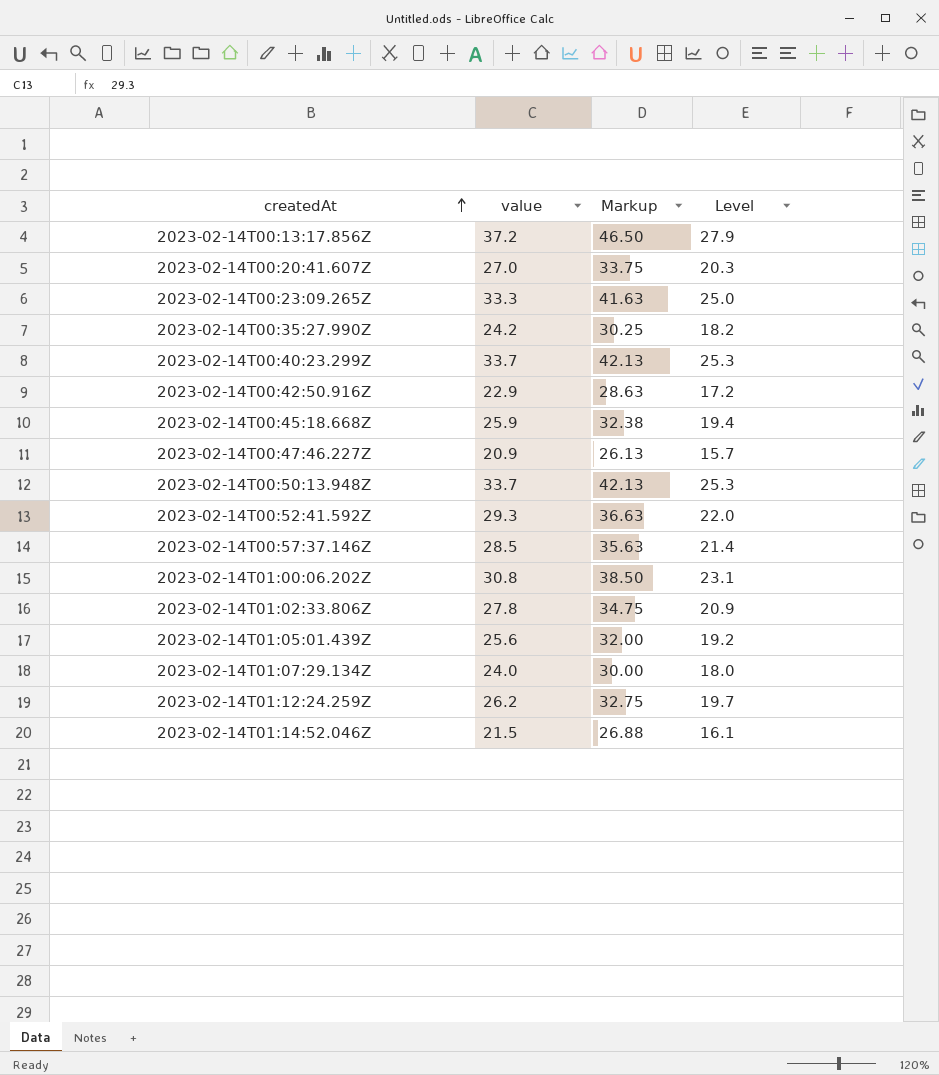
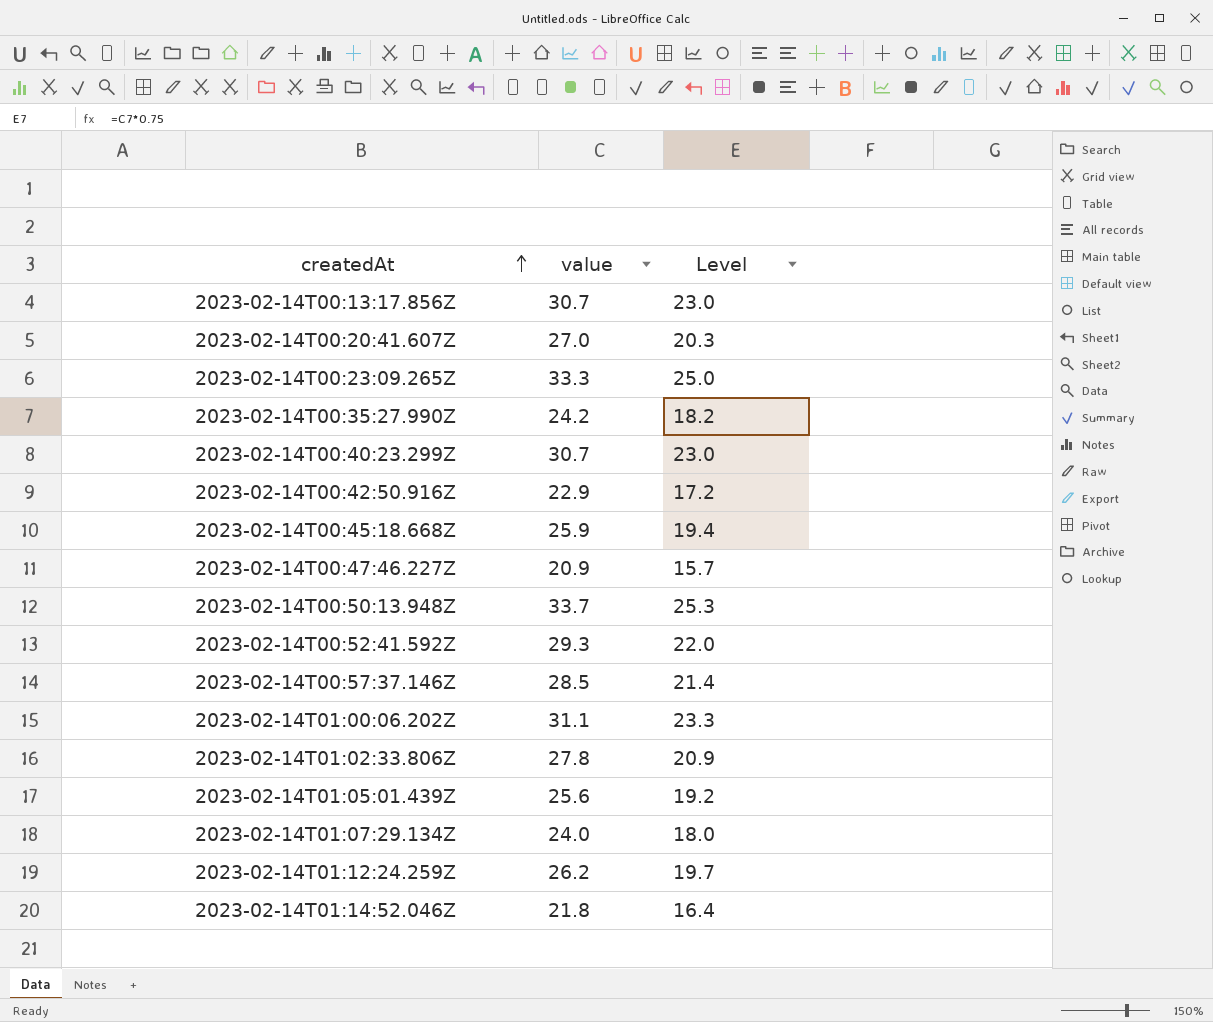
column Markup | formula: [value] * 1.25 -> none
2023-02-14T00:13:17.856Z | value: 37.2 -> 30.7
2023-02-14T00:13:17.856Z | Level: 27.9 -> 23.0
2023-02-14T00:40:23.299Z | value: 33.7 -> 30.7
2023-02-14T00:40:23.299Z | Level: 25.3 -> 23.0
2023-02-14T01:00:06.202Z | value: 30.8 -> 31.1
2023-02-14T01:00:06.202Z | Level: 23.1 -> 23.3
2023-02-14T01:14:52.046Z | value: 21.5 -> 21.8
2023-02-14T01:14:52.046Z | Level: 16.1 -> 16.4

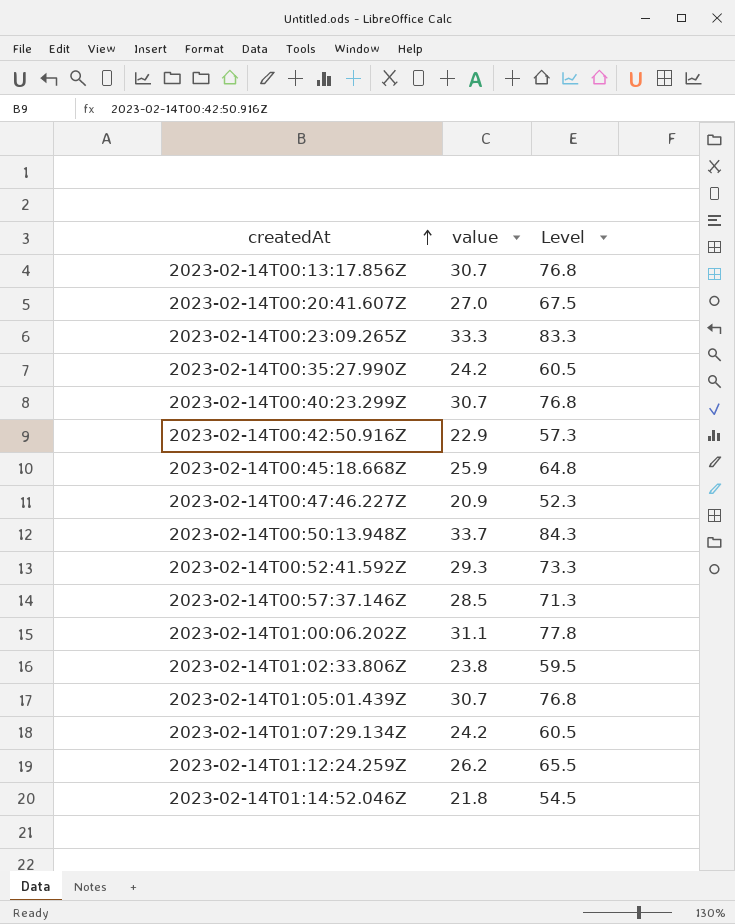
column Level | formula: [value] * 0.75 -> [value] * 2.5
2023-02-14T01:02:33.806Z | value: 27.8 -> 23.8
2023-02-14T01:05:01.439Z | value: 25.6 -> 30.7
2023-02-14T01:07:29.134Z | value: 24.0 -> 24.2

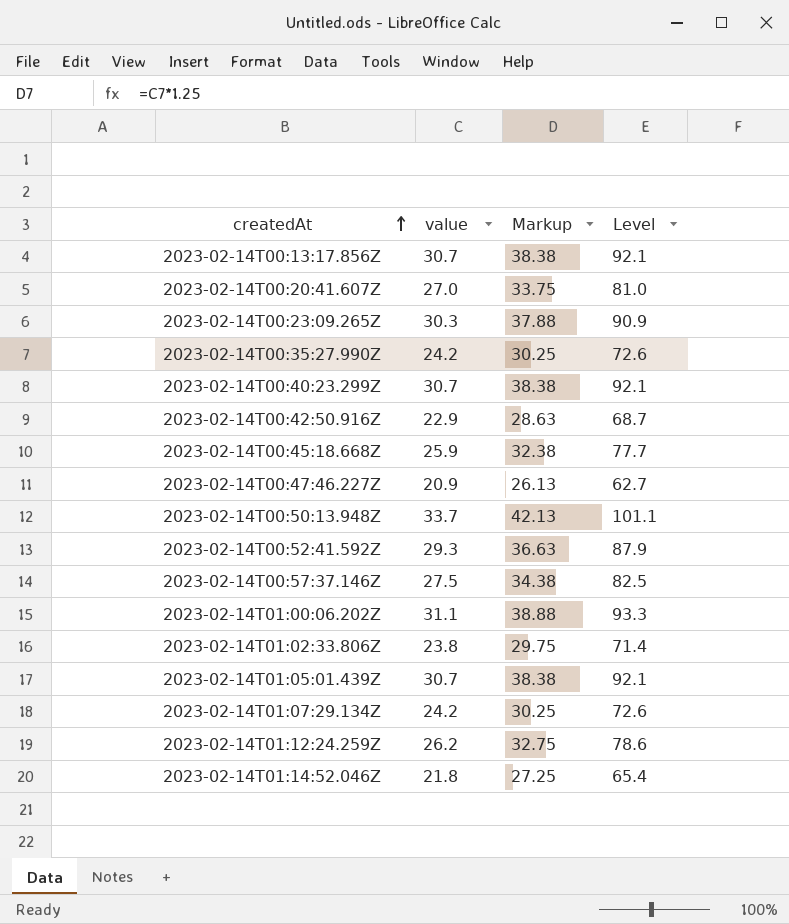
column Markup | formula: none -> [value] * 1.25
column Level | formula: [value] * 2.5 -> [value] * 3
2023-02-14T00:23:09.265Z | value: 33.3 -> 30.3
2023-02-14T00:57:37.146Z | value: 28.5 -> 27.5

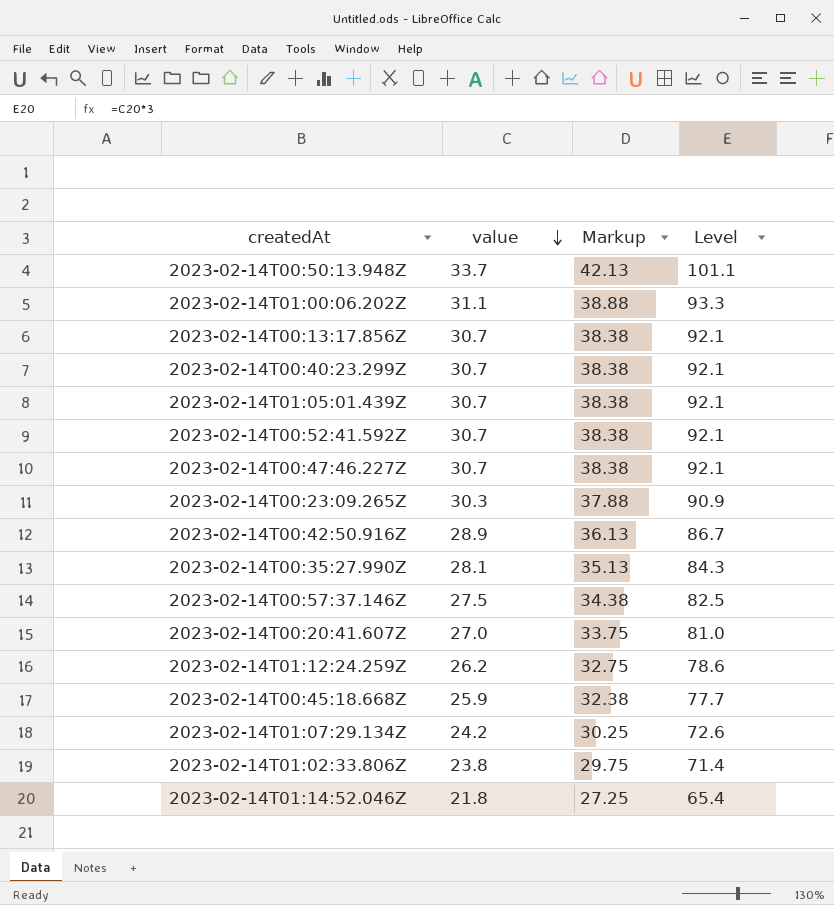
row order: createdAt ascending -> value descending
2023-02-14T00:52:41.592Z | value: 29.3 -> 30.7
2023-02-14T00:52:41.592Z | Markup: 36.63 -> 38.38
2023-02-14T00:52:41.592Z | Level: 87.9 -> 92.1
2023-02-14T00:47:46.227Z | value: 20.9 -> 30.7
2023-02-14T00:47:46.227Z | Markup: 26.13 -> 38.38
2023-02-14T00:47:46.227Z | Level: 62.7 -> 92.1
2023-02-14T00:42:50.916Z | value: 22.9 -> 28.9
2023-02-14T00:42:50.916Z | Markup: 28.63 -> 36.13
2023-02-14T00:42:50.916Z | Level: 68.7 -> 86.7
2023-02-14T00:35:27.990Z | value: 24.2 -> 28.1
2023-02-14T00:35:27.990Z | Markup: 30.25 -> 35.13
2023-02-14T00:35:27.990Z | Level: 72.6 -> 84.3

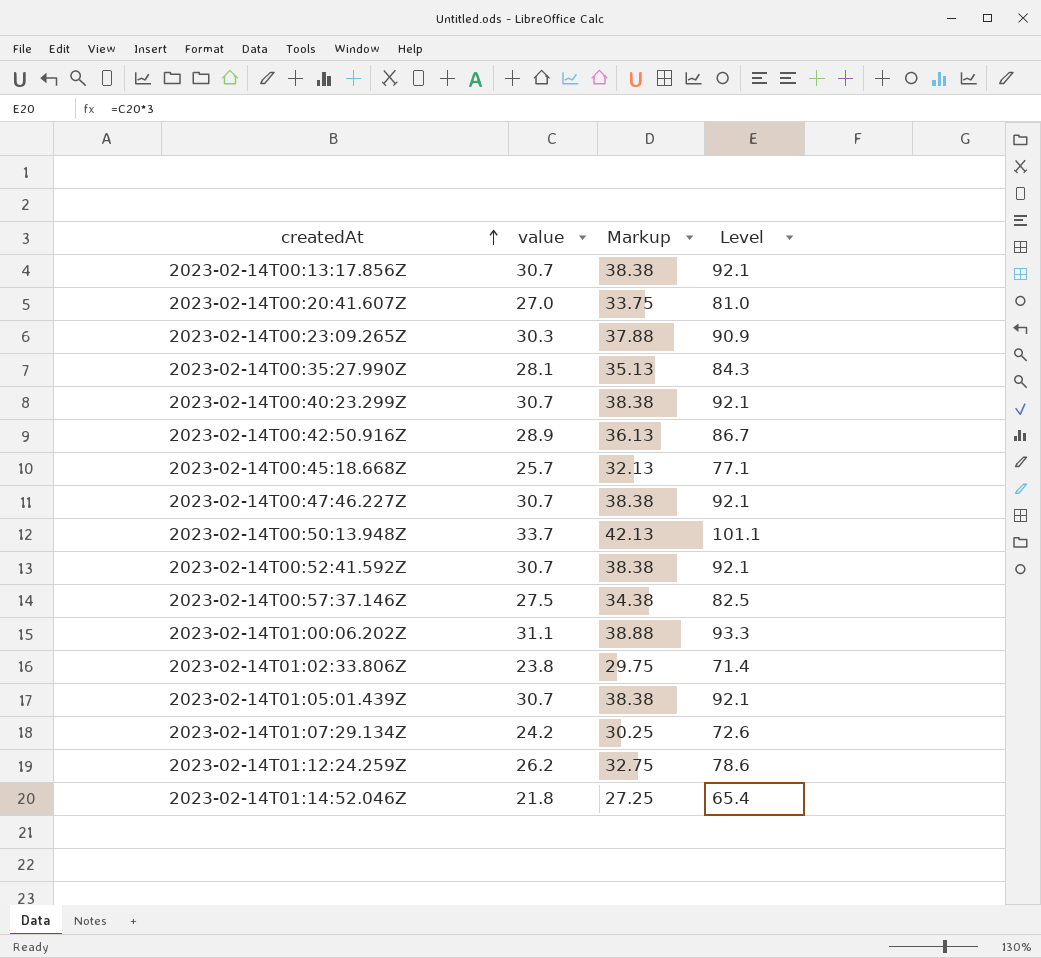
row order: value descending -> createdAt ascending
2023-02-14T00:45:18.668Z | value: 25.9 -> 25.7
2023-02-14T00:45:18.668Z | Markup: 32.38 -> 32.13
2023-02-14T00:45:18.668Z | Level: 77.7 -> 77.1

